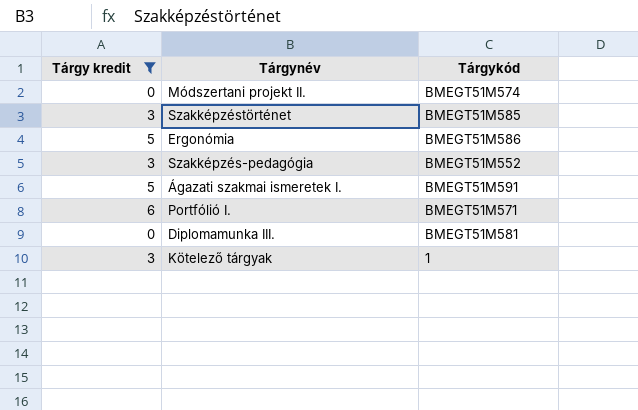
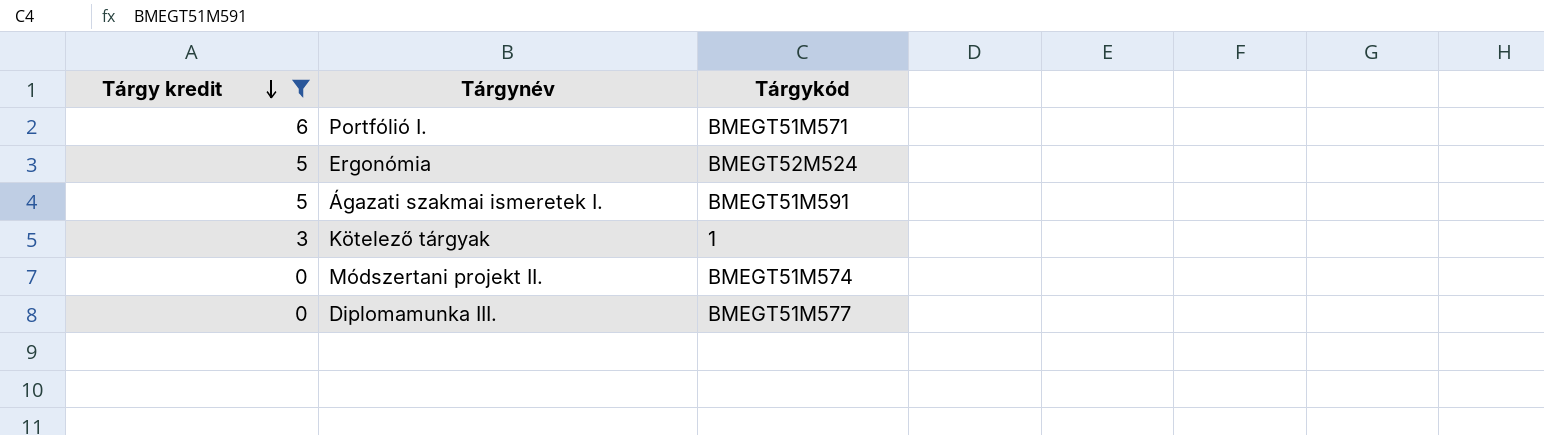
row order: none -> Tárgy kredit descending
row Szakképzéstörténet: 3 | BMEGT51M585 -> none
row Szakképzés-pedagógia: 3 | BMEGT51M552 -> none
Ergonómia | Tárgykód: BMEGT51M586 -> BMEGT52M524
Diplomamunka III. | Tárgykód: BMEGT51M581 -> BMEGT51M577

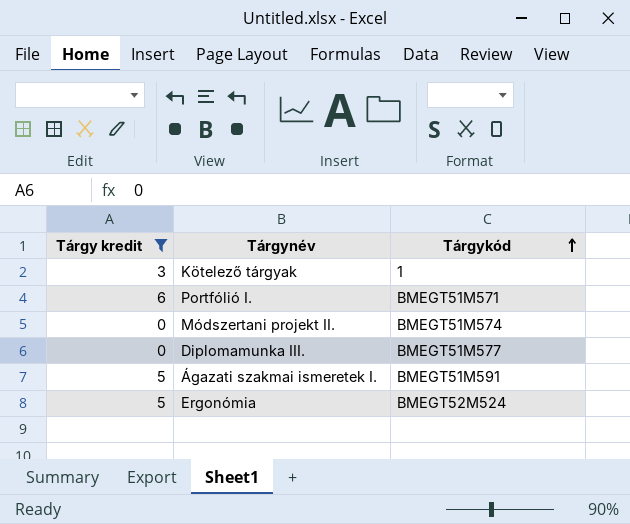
row order: Tárgy kredit descending -> Tárgykód ascending

